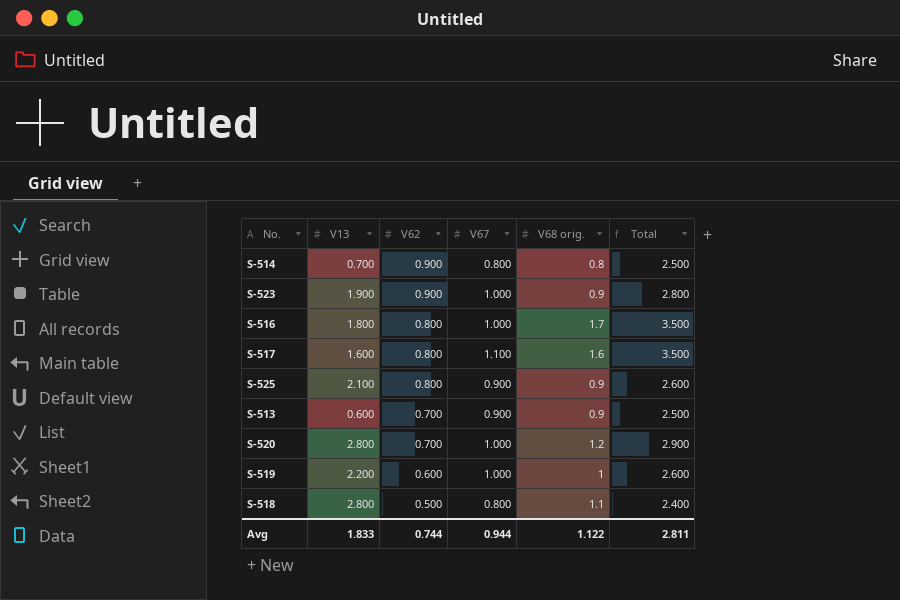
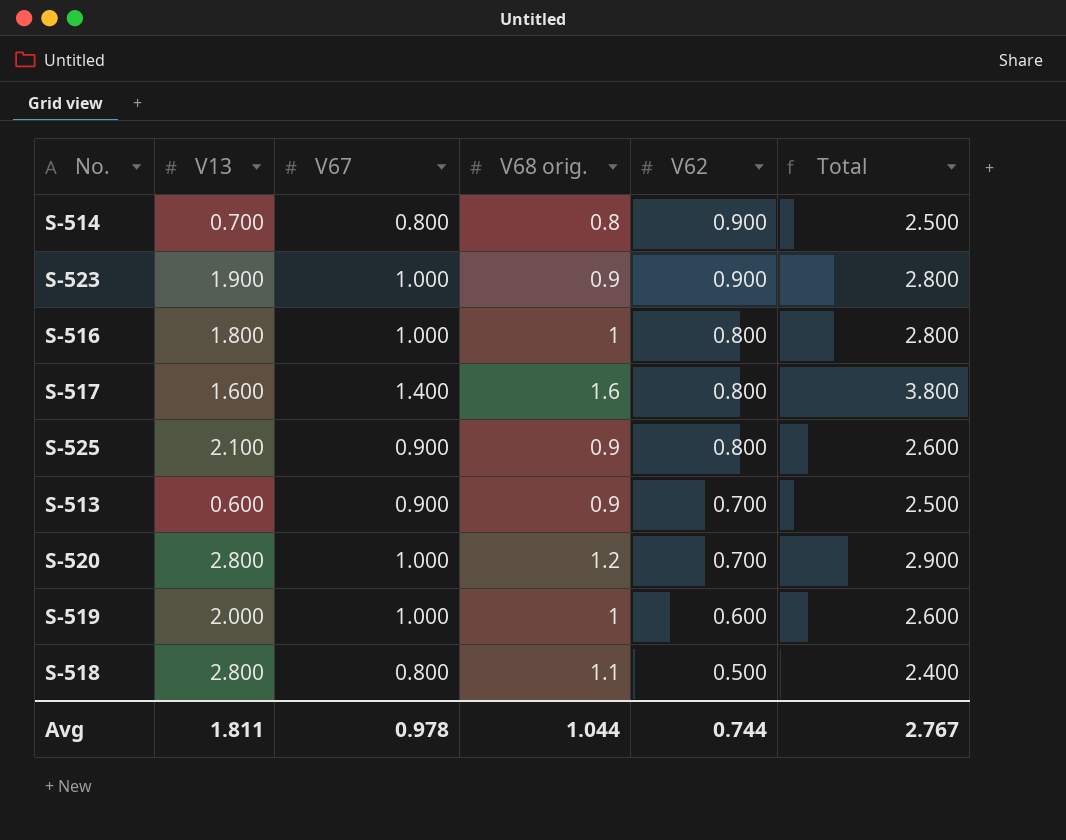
column V62 | position: 3 -> 5
S-516 | V68 orig.: 1.7 -> 1
S-516 | Total: 3.500 -> 2.800
S-517 | V67: 1.100 -> 1.400
S-517 | Total: 3.500 -> 3.800
S-519 | V13: 2.200 -> 2.000
Avg | V13: 1.833 -> 1.811
Avg | V67: 0.944 -> 0.978
Avg | V68 orig.: 1.122 -> 1.044
Avg | Total: 2.811 -> 2.767

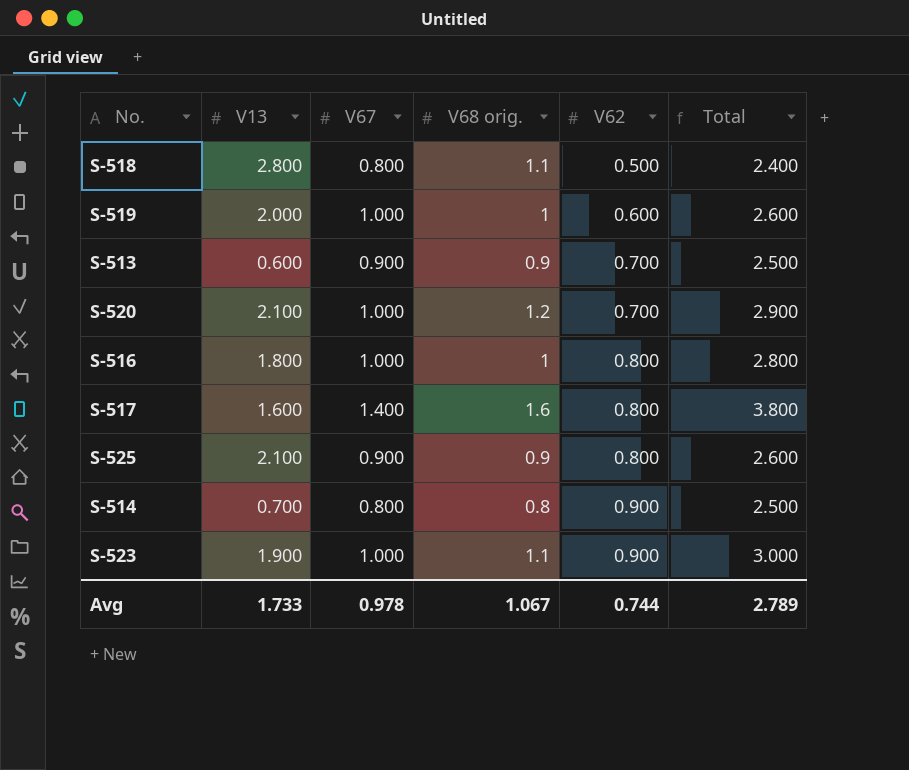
row order: V62 descending -> V62 ascending
S-520 | V13: 2.800 -> 2.100
S-523 | V68 orig.: 0.9 -> 1.1
S-523 | Total: 2.800 -> 3.000
Avg | V13: 1.811 -> 1.733
Avg | V68 orig.: 1.044 -> 1.067
Avg | Total: 2.767 -> 2.789

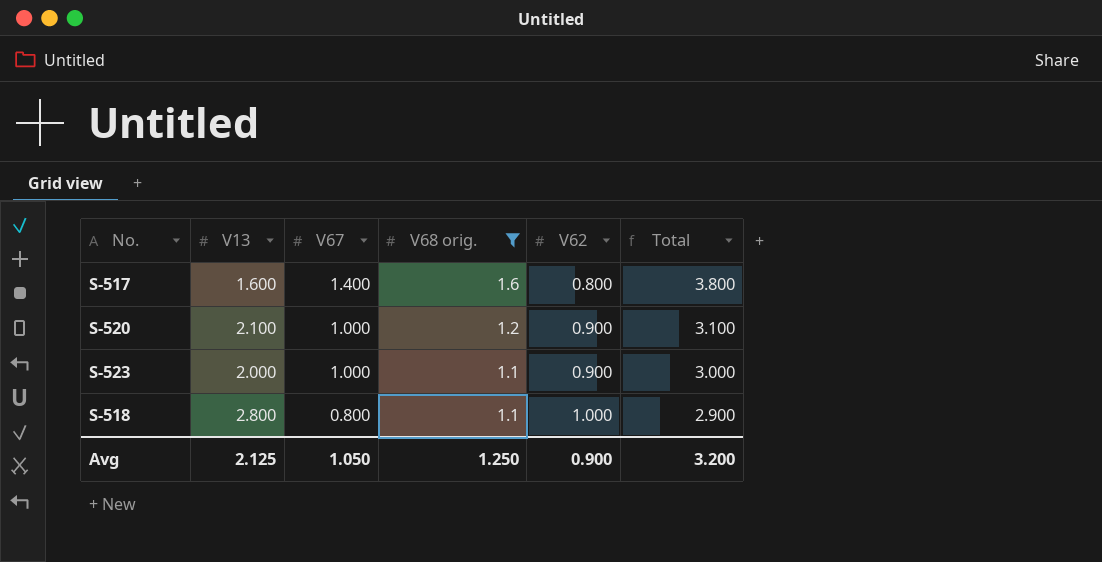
filter: none -> V68 orig. >= 1.1
row order: V62 ascending -> V67 descending
S-520 | V62: 0.700 -> 0.900
S-520 | Total: 2.900 -> 3.100
S-523 | V13: 1.900 -> 2.000
S-518 | V62: 0.500 -> 1.000
S-518 | Total: 2.400 -> 2.900
Avg | V13: 1.733 -> 2.125
Avg | V67: 0.978 -> 1.050
Avg | V68 orig.: 1.067 -> 1.250
Avg | V62: 0.744 -> 0.900
Avg | Total: 2.789 -> 3.200

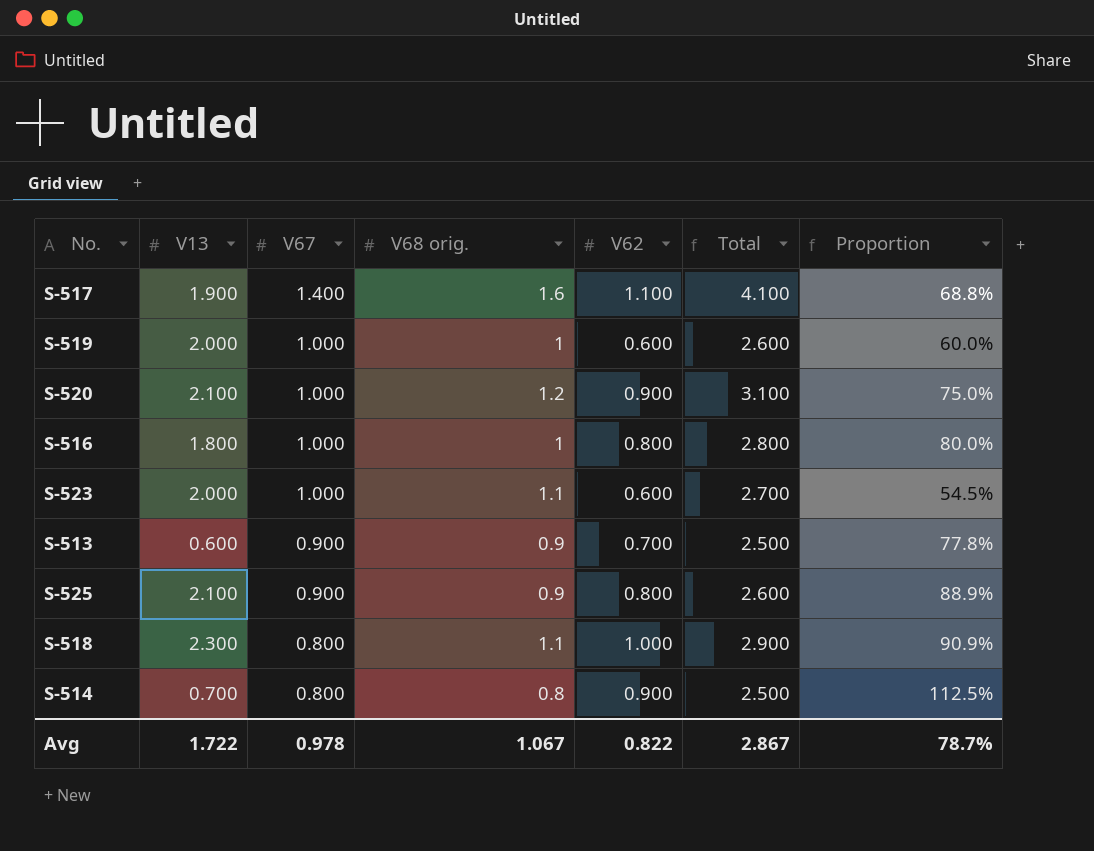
filter: V68 orig. >= 1.1 -> none
column Proportion | formula: none -> [V62] / [V68 orig.]
S-517 | V13: 1.600 -> 1.900
S-517 | V62: 0.800 -> 1.100
S-517 | Total: 3.800 -> 4.100
S-523 | V62: 0.900 -> 0.600
S-523 | Total: 3.000 -> 2.700
S-518 | V13: 2.800 -> 2.300
Avg | V13: 2.125 -> 1.722
Avg | V67: 1.050 -> 0.978
Avg | V68 orig.: 1.250 -> 1.067
Avg | V62: 0.900 -> 0.822
Avg | Total: 3.200 -> 2.867

